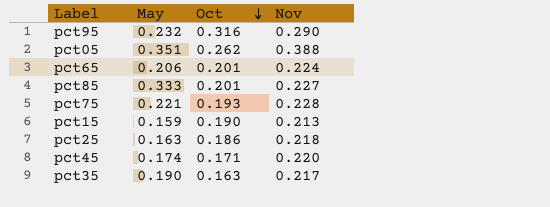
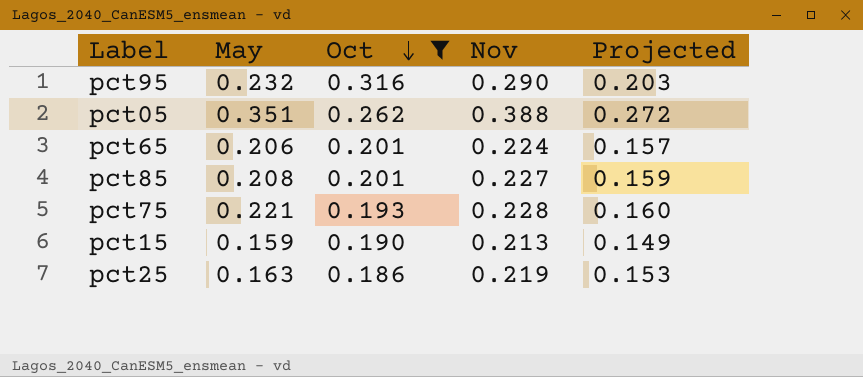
filter: none -> Oct >= 0.186
column Projected | formula: none -> [Nov] * 0.7
pct85 | May: 0.333 -> 0.208
pct25 | Nov: 0.218 -> 0.219

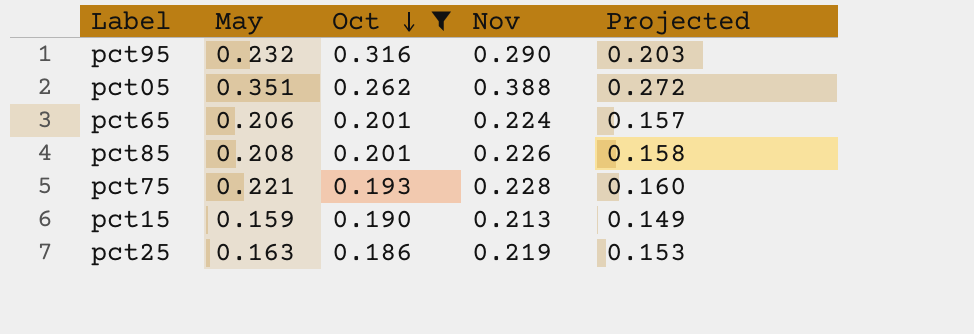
pct85 | Nov: 0.227 -> 0.226
pct85 | Projected: 0.159 -> 0.158

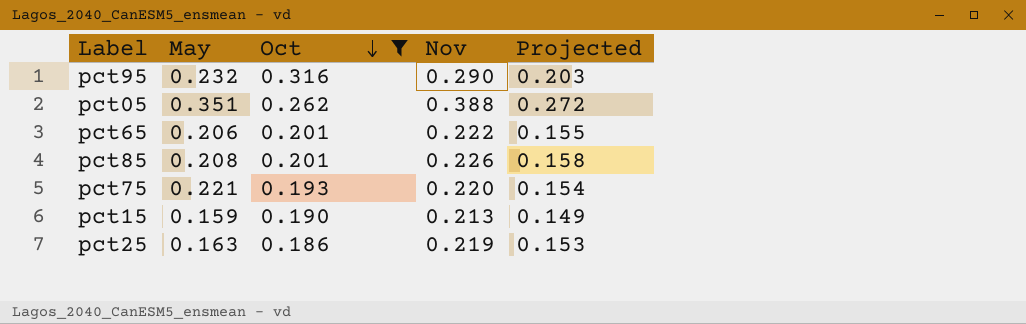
pct65 | Nov: 0.224 -> 0.222
pct65 | Projected: 0.157 -> 0.155
pct75 | Nov: 0.228 -> 0.220
pct75 | Projected: 0.160 -> 0.154

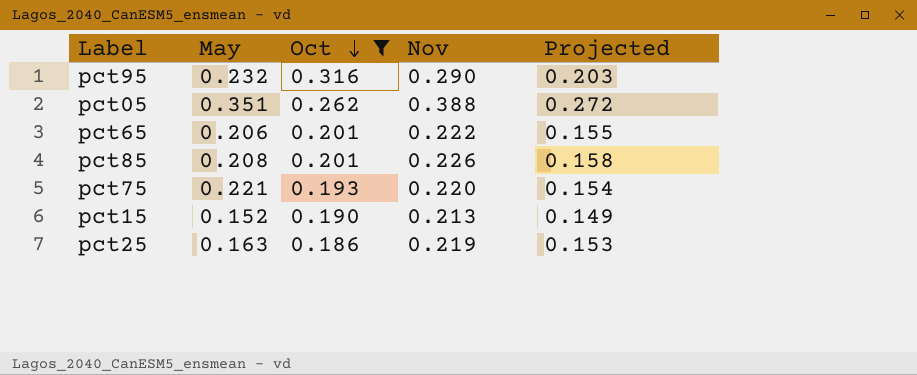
pct15 | May: 0.159 -> 0.152

